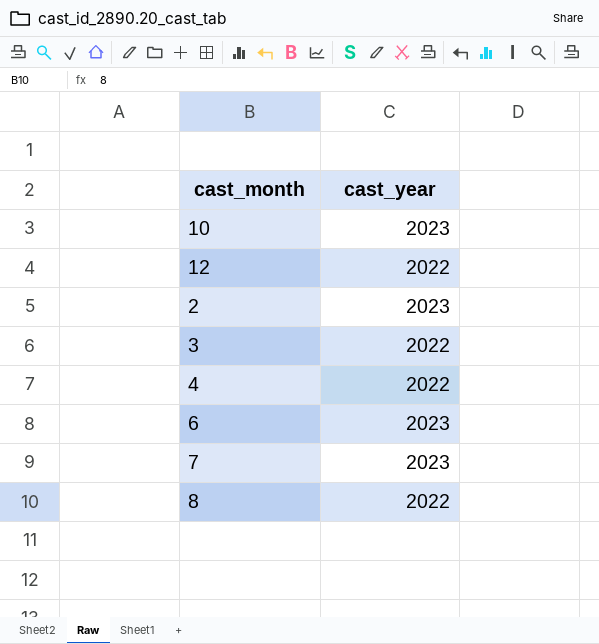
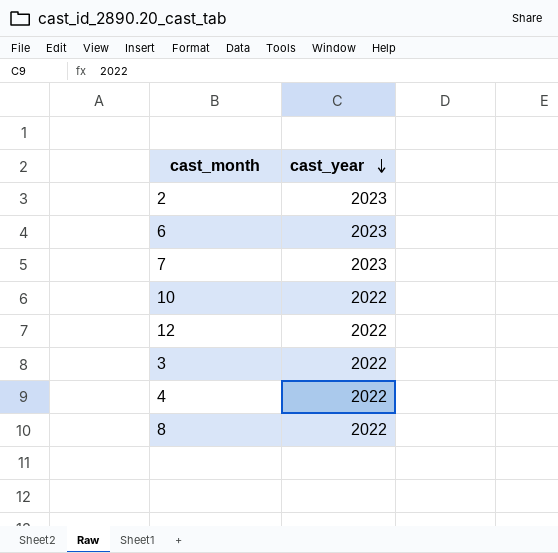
row order: none -> cast_year descending
10 | cast_year: 2023 -> 2022

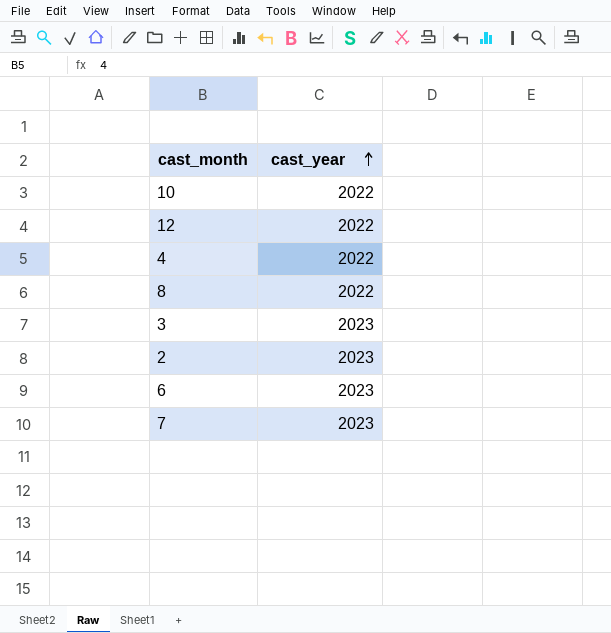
row order: cast_year descending -> cast_year ascending
3 | cast_year: 2022 -> 2023

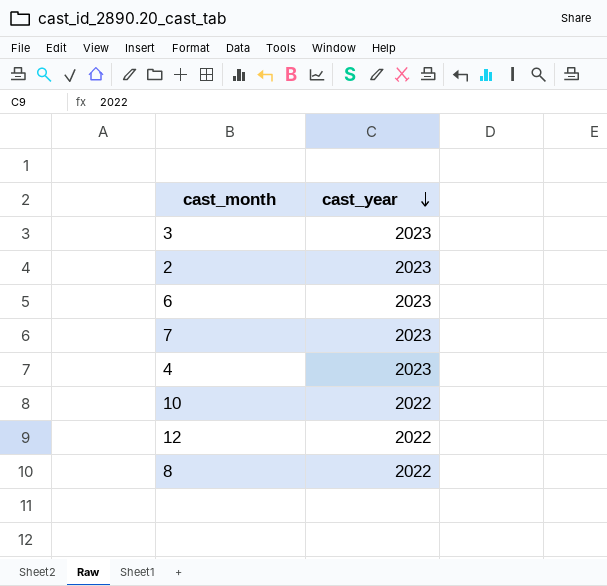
row order: cast_year ascending -> cast_year descending
4 | cast_year: 2022 -> 2023

